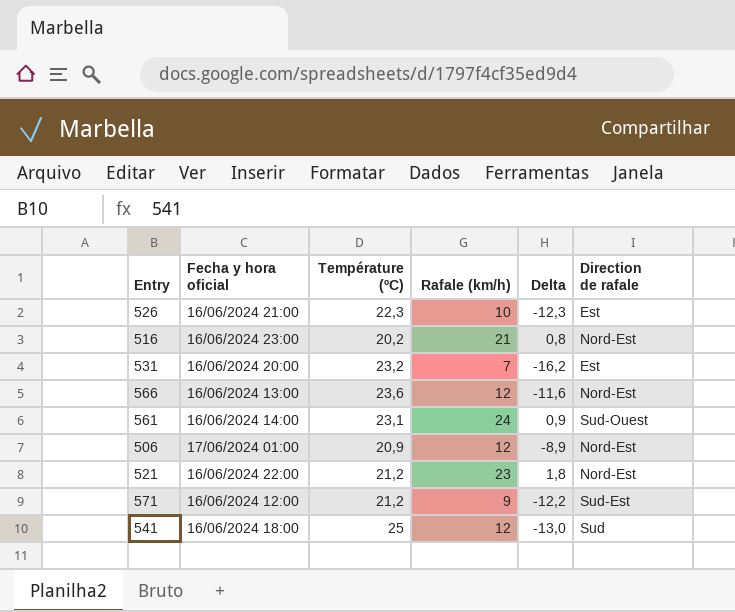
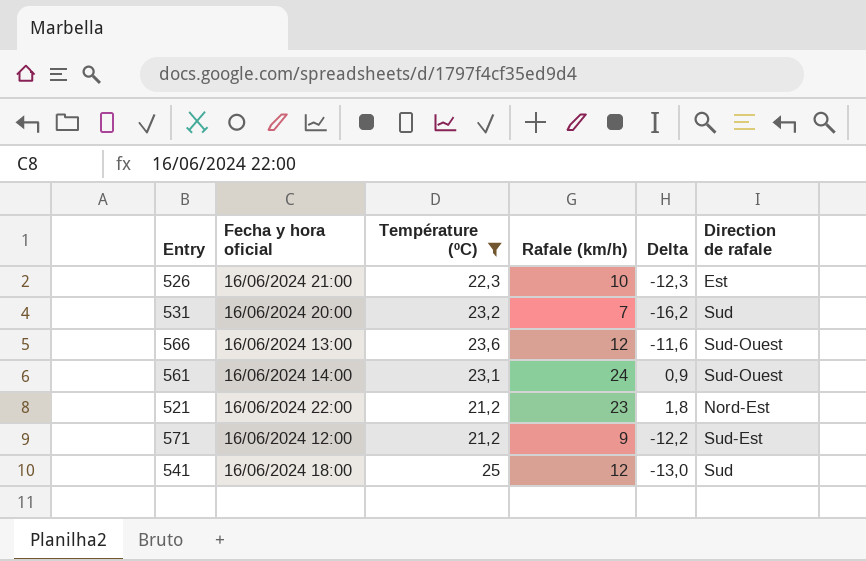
filter: none -> Température (ºC) >= 21,2
531 | Direction de rafale: Est -> Sud
566 | Direction de rafale: Nord-Est -> Sud-Ouest

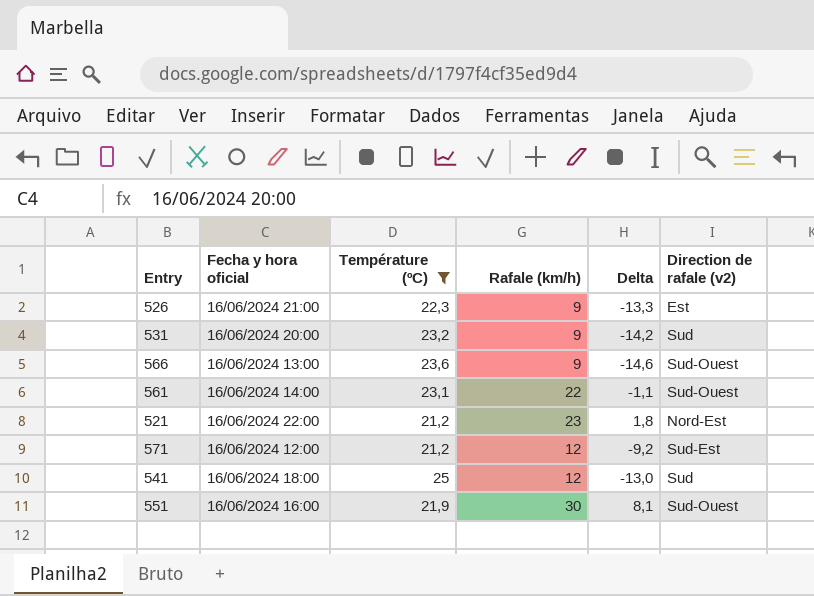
column name: Direction de rafale -> Direction de rafale (v2)
526 | Rafale (km/h): 10 -> 9
526 | Delta: -12,3 -> -13,3
531 | Rafale (km/h): 7 -> 9
531 | Delta: -16,2 -> -14,2
566 | Rafale (km/h): 12 -> 9
566 | Delta: -11,6 -> -14,6
561 | Rafale (km/h): 24 -> 22
561 | Delta: 0,9 -> -1,1
571 | Rafale (km/h): 9 -> 12
571 | Delta: -12,2 -> -9,2
row 551: none -> 16/06/2024 16:00 | 21,9 | 30 | 8,1 | Sud-Ouest

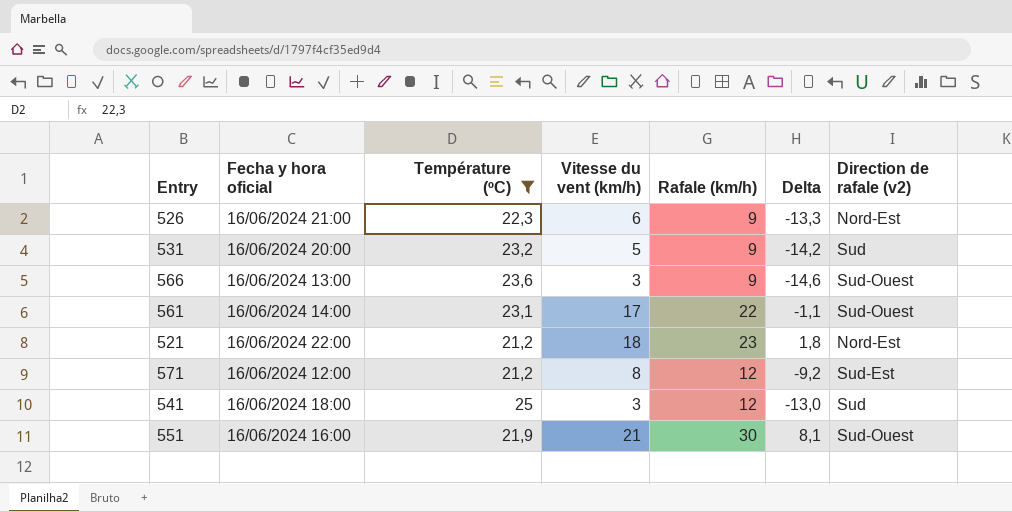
column Vitesse du vent (km/h) | position: none -> 4
526 | Direction de rafale (v2): Est -> Nord-Est

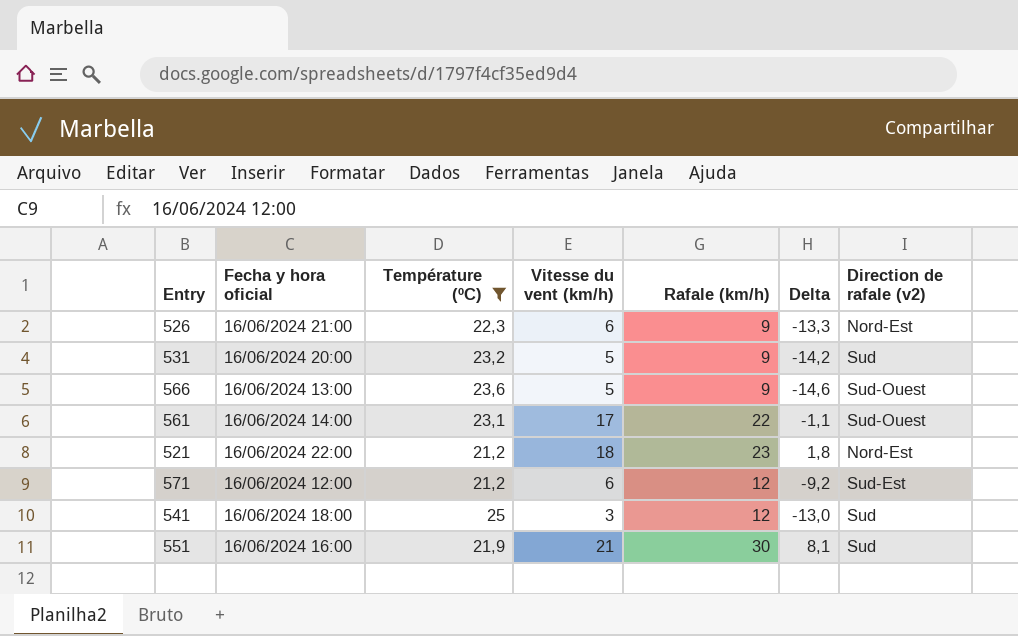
566 | Vitesse du vent (km/h): 3 -> 5
571 | Vitesse du vent (km/h): 8 -> 6
551 | Direction de rafale (v2): Sud-Ouest -> Sud

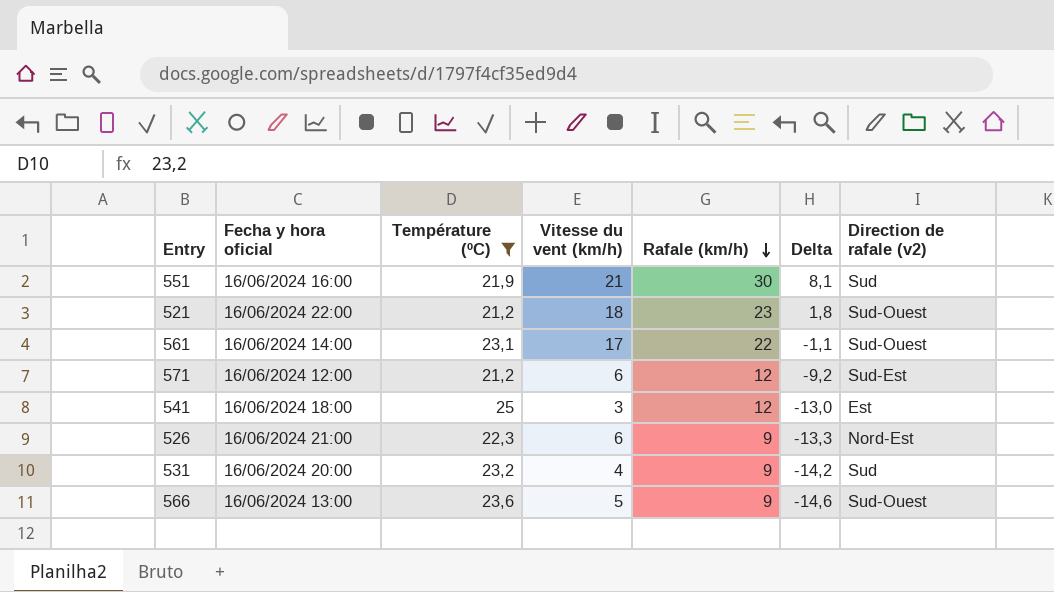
row order: none -> Rafale (km/h) descending
521 | Direction de rafale (v2): Nord-Est -> Sud-Ouest
541 | Direction de rafale (v2): Sud -> Est
531 | Vitesse du vent (km/h): 5 -> 4

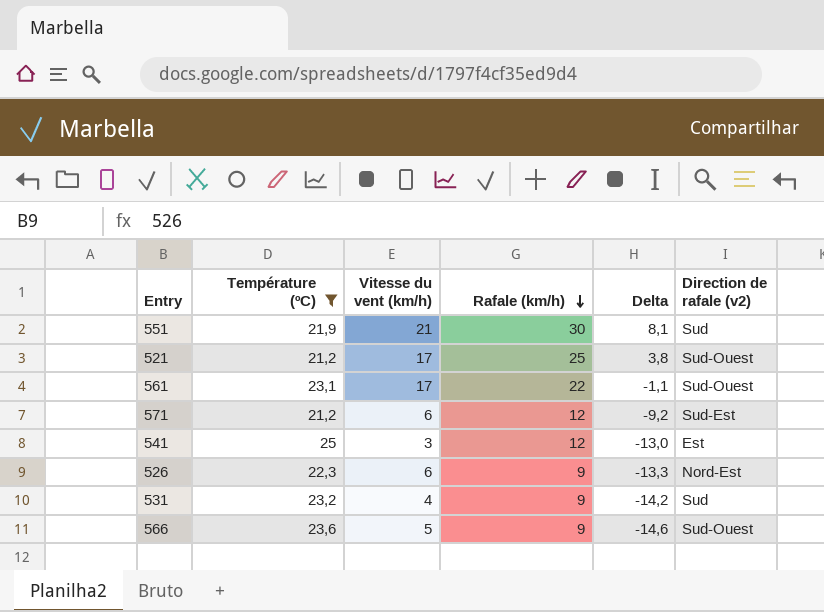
column Fecha y hora oficial | position: 2 -> none
521 | Vitesse du vent (km/h): 18 -> 17
521 | Rafale (km/h): 23 -> 25
521 | Delta: 1,8 -> 3,8

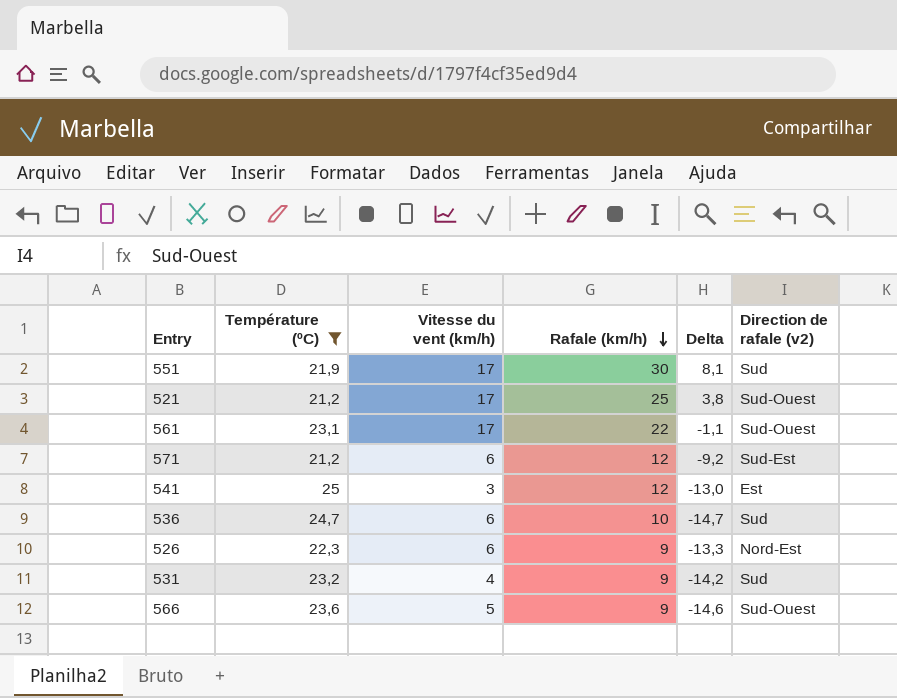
551 | Vitesse du vent (km/h): 21 -> 17
row 536: none -> 24,7 | 6 | 10 | -14,7 | Sud

